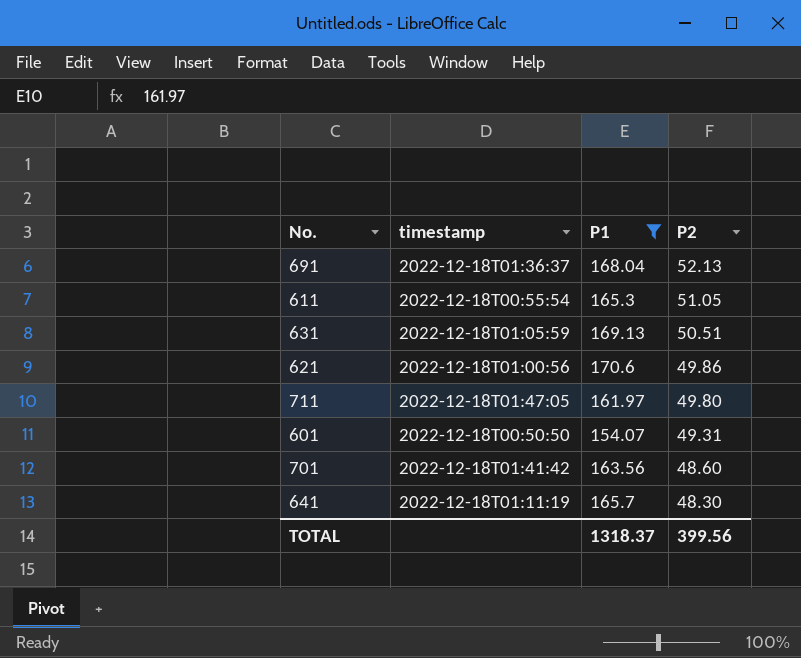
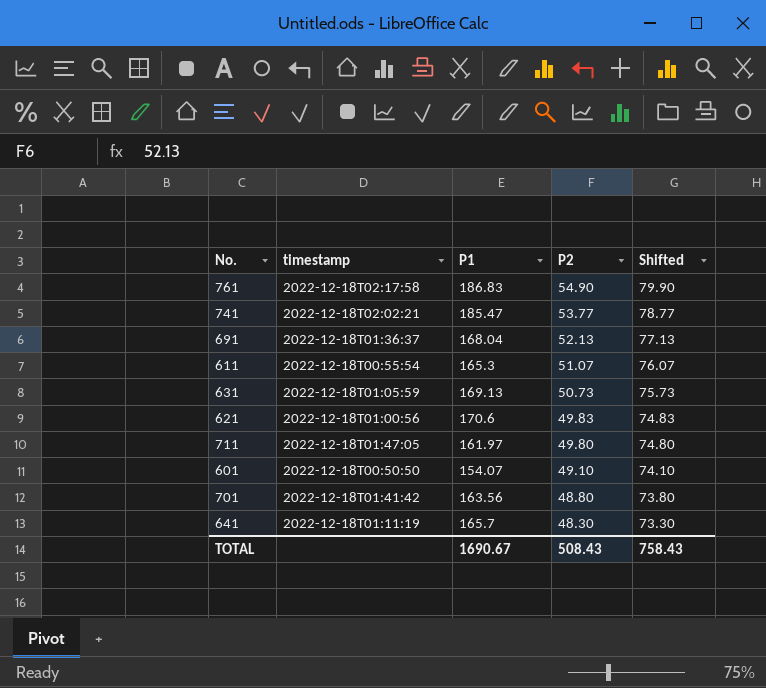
filter: P1 <= 170.6 -> none
column Shifted | formula: none -> [P2] + 25
611 | P2: 51.05 -> 51.07
631 | P2: 50.51 -> 50.73
621 | P2: 49.86 -> 49.83
601 | P2: 49.31 -> 49.10
701 | P2: 48.60 -> 48.80
TOTAL | P1: 1318.37 -> 1690.67
TOTAL | P2: 399.56 -> 508.43

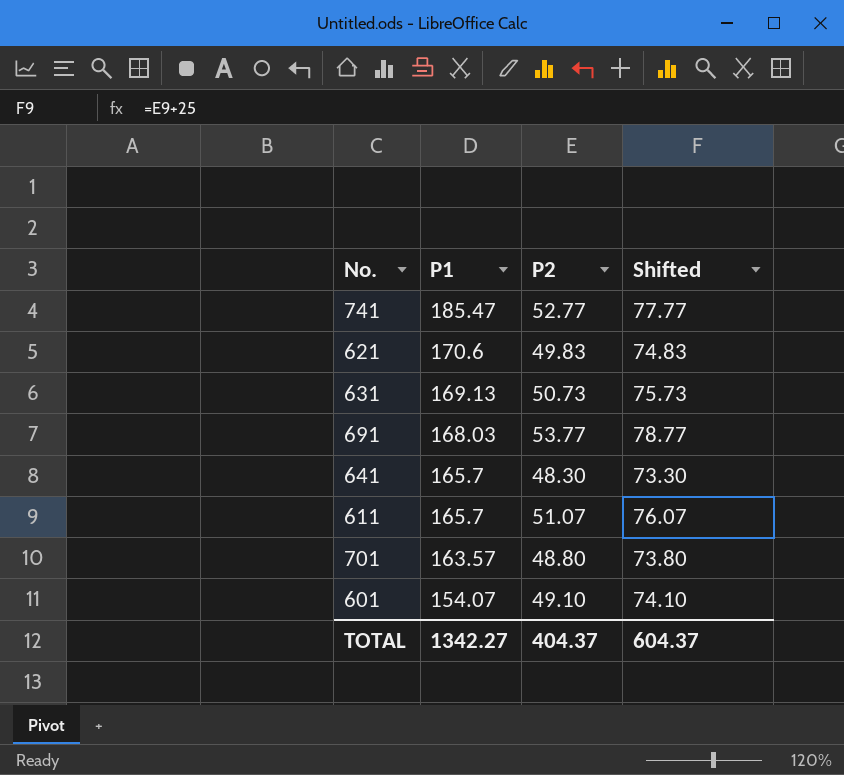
row order: P2 descending -> P1 descending
column timestamp | position: 2 -> none
row 761: 2022-12-18T02:17:58 | 186.83 | 54.90 | 79.90 -> none
row 711: 2022-12-18T01:47:05 | 161.97 | 49.80 | 74.80 -> none
741 | P2: 53.77 -> 52.77
741 | Shifted: 78.77 -> 77.77
691 | P1: 168.04 -> 168.03
691 | P2: 52.13 -> 53.77
691 | Shifted: 77.13 -> 78.77
611 | P1: 165.3 -> 165.7
701 | P1: 163.56 -> 163.57
TOTAL | P1: 1690.67 -> 1342.27
TOTAL | P2: 508.43 -> 404.37
TOTAL | Shifted: 758.43 -> 604.37

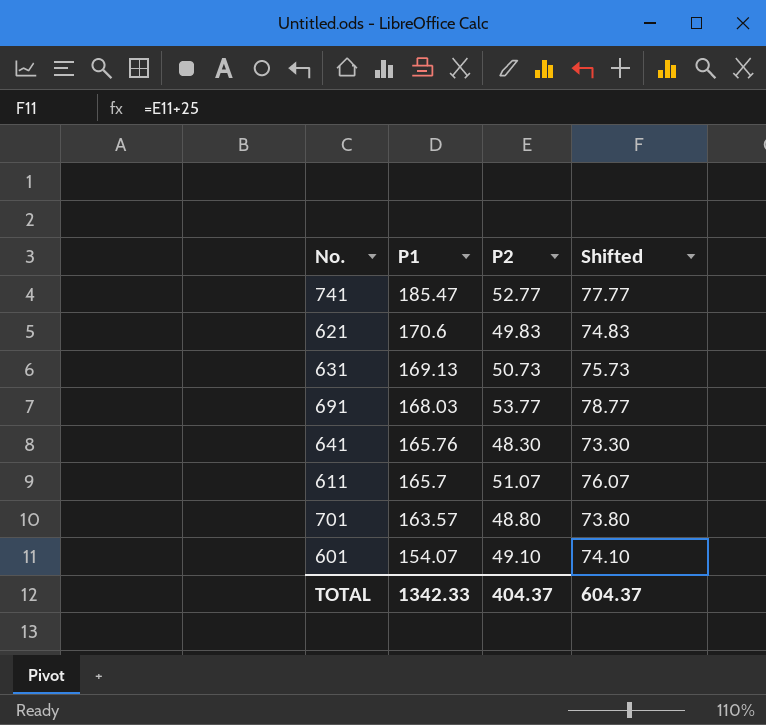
641 | P1: 165.7 -> 165.76
TOTAL | P1: 1342.27 -> 1342.33

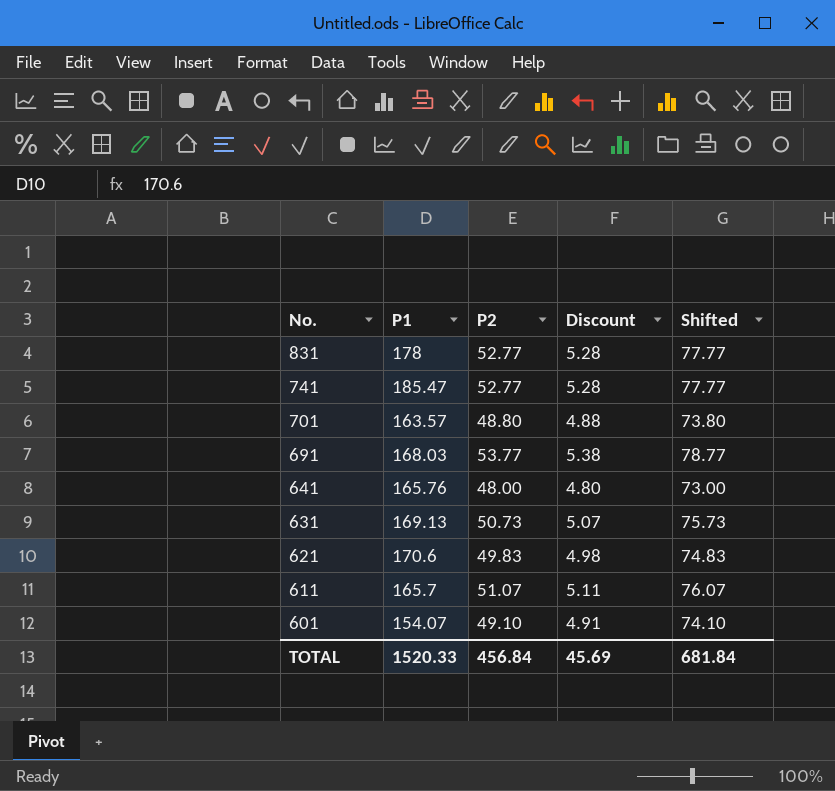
row order: P1 descending -> No. descending
column Discount | formula: none -> [P2] * 0.1
row 831: none -> 178 | 52.77 | 5.28 | 77.77
641 | P2: 48.30 -> 48.00
641 | Shifted: 73.30 -> 73.00
TOTAL | P1: 1342.33 -> 1520.33
TOTAL | P2: 404.37 -> 456.84
TOTAL | Shifted: 604.37 -> 681.84

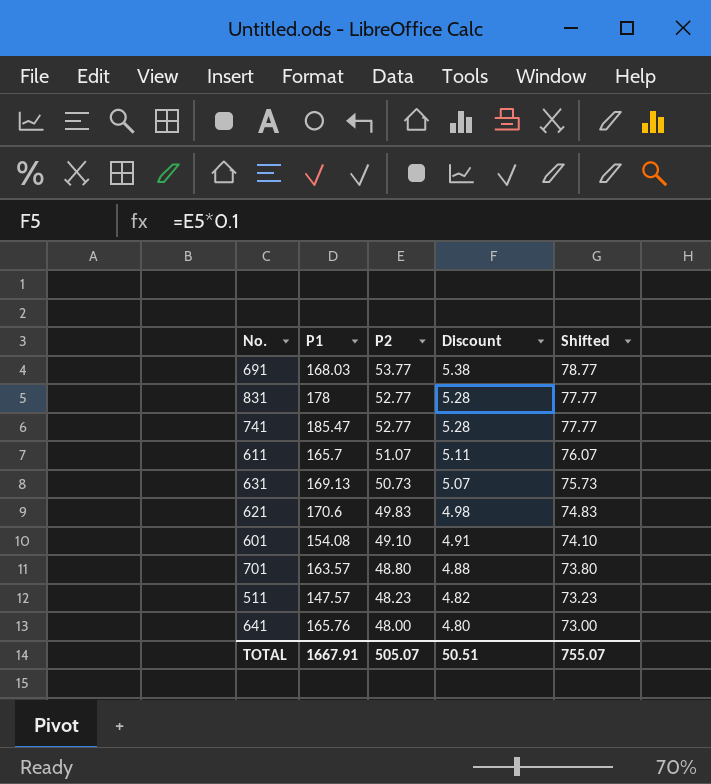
row order: No. descending -> P2 descending
601 | P1: 154.07 -> 154.08
row 511: none -> 147.57 | 48.23 | 4.82 | 73.23
TOTAL | P1: 1520.33 -> 1667.91
TOTAL | P2: 456.84 -> 505.07
TOTAL | Discount: 45.69 -> 50.51
TOTAL | Shifted: 681.84 -> 755.07

